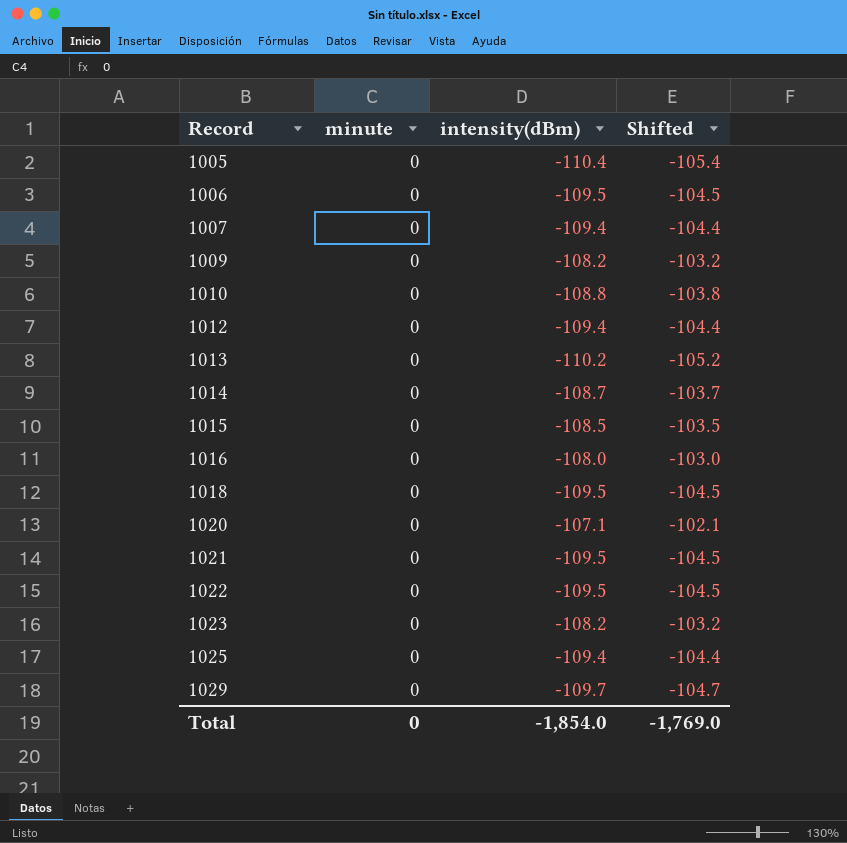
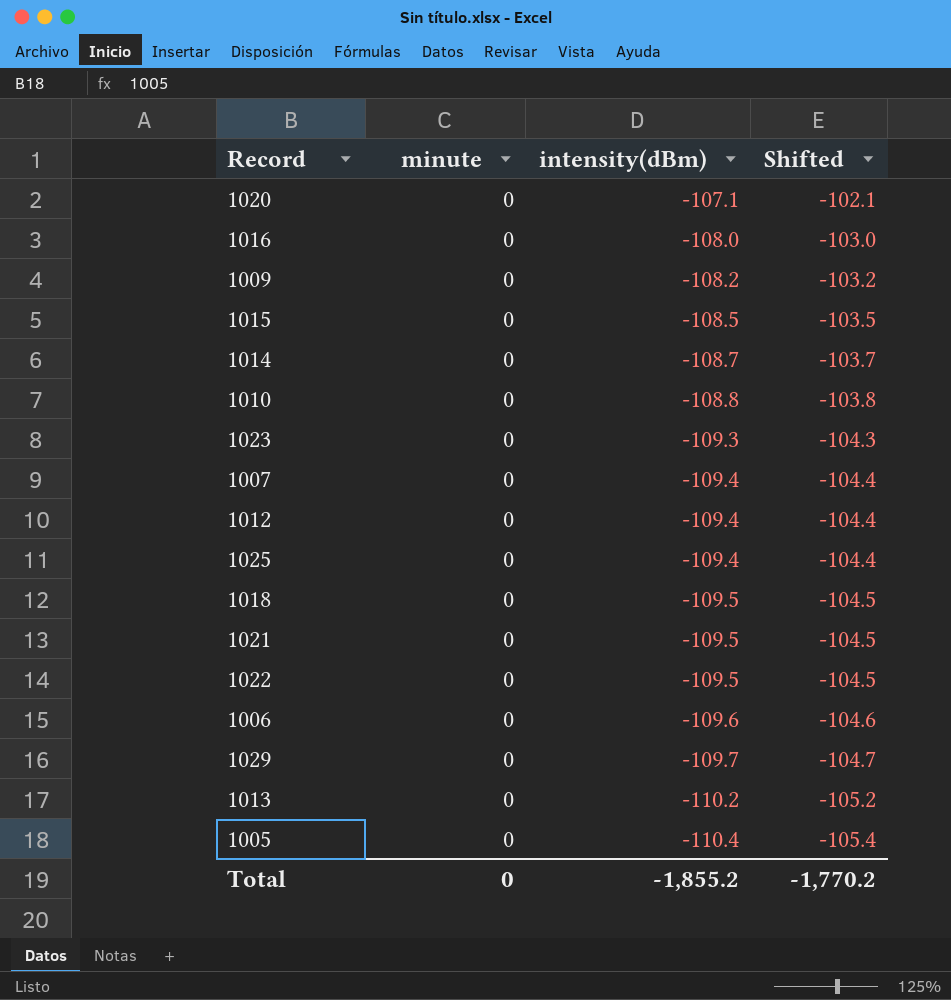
row order: Record ascending -> intensity(dBm) descending
1023 | intensity(dBm): -108.2 -> -109.3
1023 | Shifted: -103.2 -> -104.3
1006 | intensity(dBm): -109.5 -> -109.6
1006 | Shifted: -104.5 -> -104.6
Total | intensity(dBm): -1,854.0 -> -1,855.2
Total | Shifted: -1,769.0 -> -1,770.2

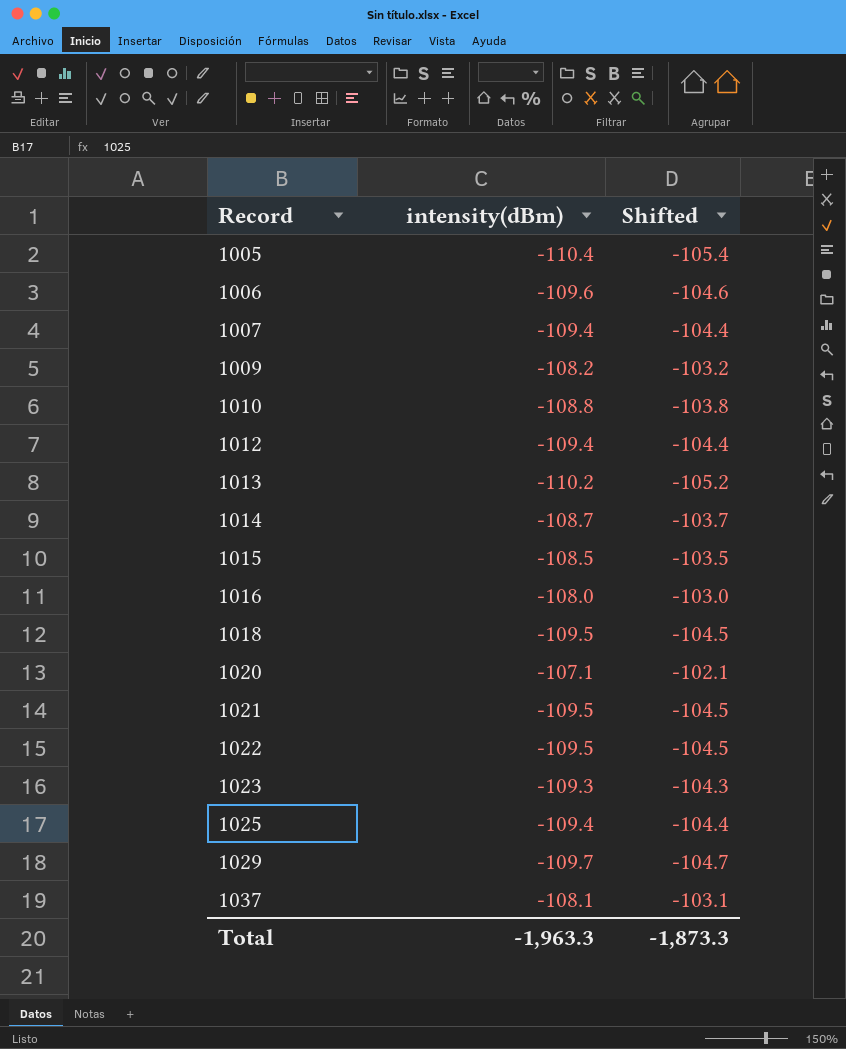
row order: intensity(dBm) descending -> Record ascending
column minute | position: 2 -> none
row 1037: none -> -108.1 | -103.1
Total | intensity(dBm): -1,855.2 -> -1,963.3
Total | Shifted: -1,770.2 -> -1,873.3

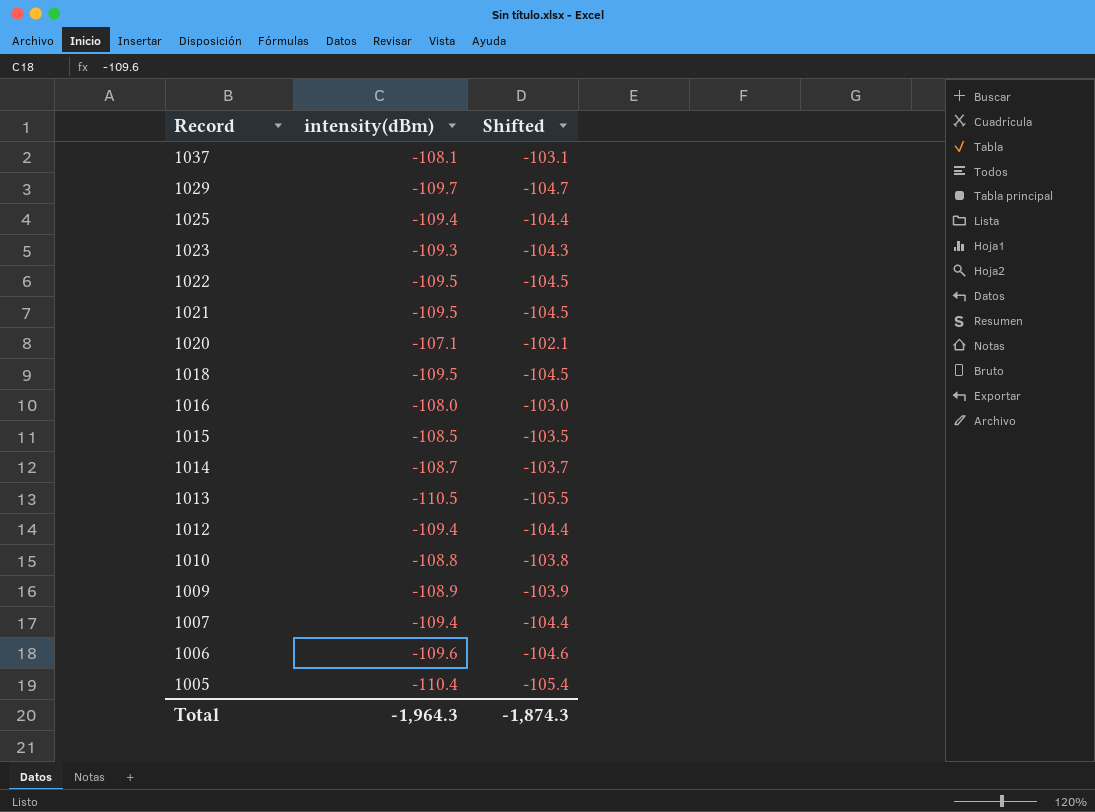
row order: Record ascending -> Record descending
1013 | intensity(dBm): -110.2 -> -110.5
1013 | Shifted: -105.2 -> -105.5
1009 | intensity(dBm): -108.2 -> -108.9
1009 | Shifted: -103.2 -> -103.9
Total | intensity(dBm): -1,963.3 -> -1,964.3
Total | Shifted: -1,873.3 -> -1,874.3

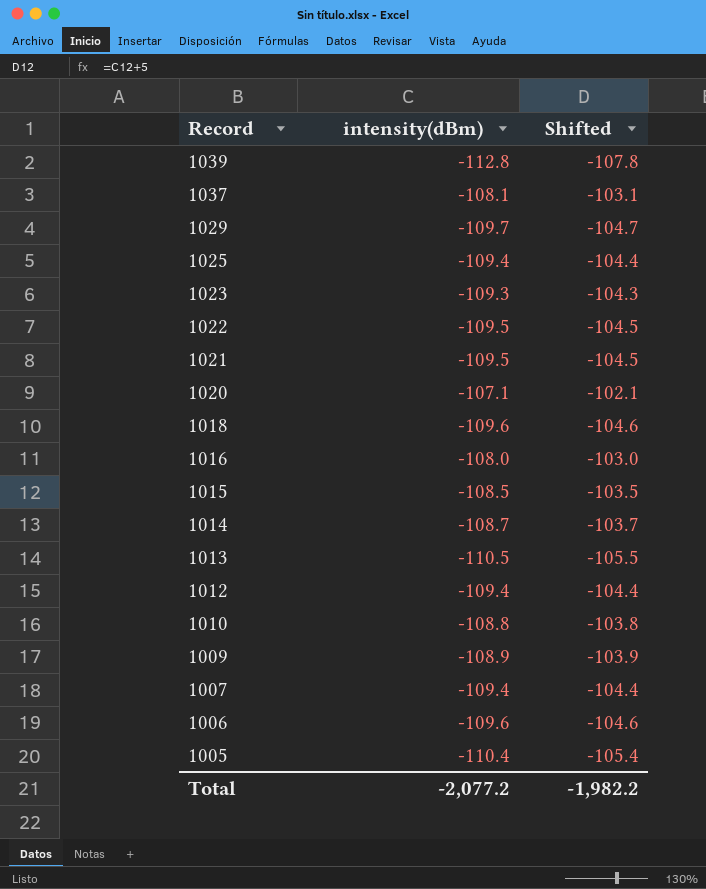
row 1039: none -> -112.8 | -107.8
1018 | intensity(dBm): -109.5 -> -109.6
1018 | Shifted: -104.5 -> -104.6
Total | intensity(dBm): -1,964.3 -> -2,077.2
Total | Shifted: -1,874.3 -> -1,982.2

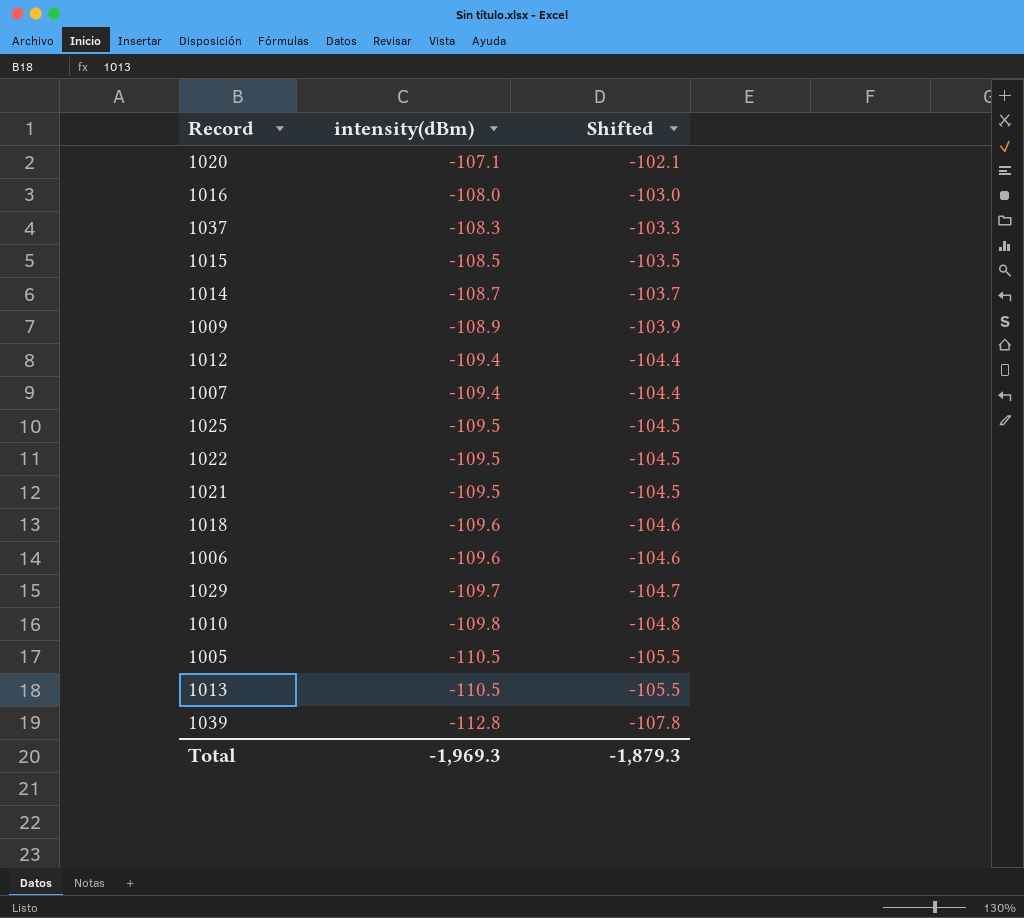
row order: Record descending -> intensity(dBm) descending
row 1023: -109.3 | -104.3 -> none
1037 | intensity(dBm): -108.1 -> -108.3
1037 | Shifted: -103.1 -> -103.3
1025 | intensity(dBm): -109.4 -> -109.5
1025 | Shifted: -104.4 -> -104.5
1010 | intensity(dBm): -108.8 -> -109.8
1010 | Shifted: -103.8 -> -104.8
1005 | intensity(dBm): -110.4 -> -110.5
1005 | Shifted: -105.4 -> -105.5
Total | intensity(dBm): -2,077.2 -> -1,969.3
Total | Shifted: -1,982.2 -> -1,879.3

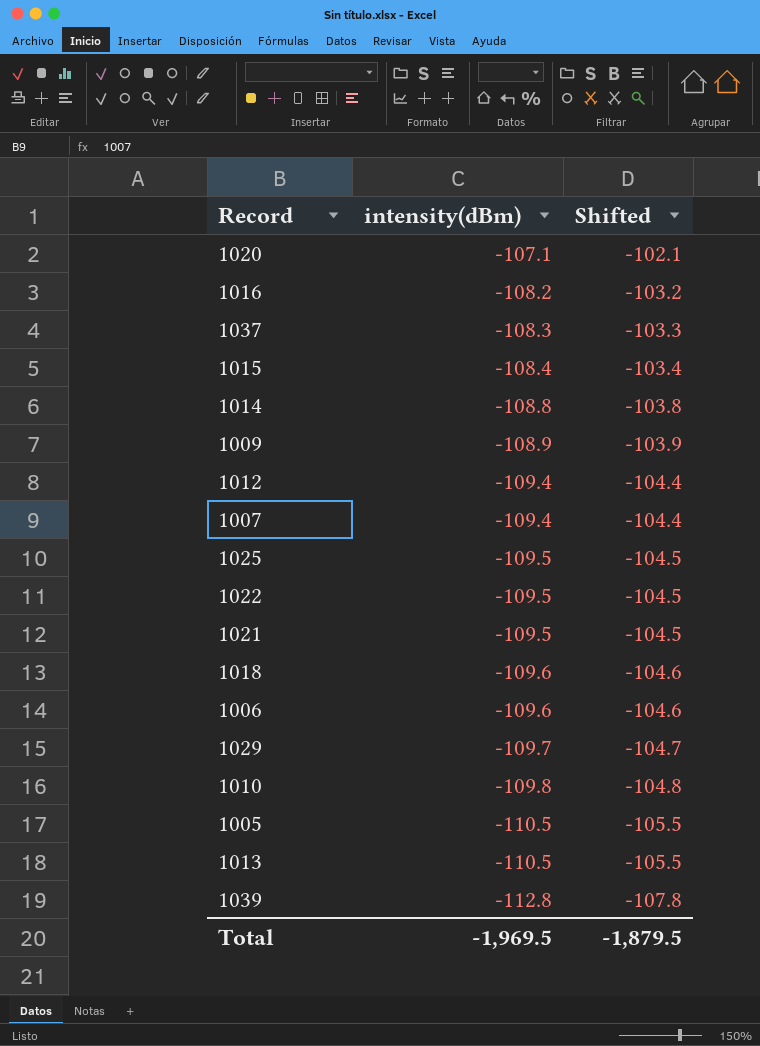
1016 | intensity(dBm): -108.0 -> -108.2
1016 | Shifted: -103.0 -> -103.2
1015 | intensity(dBm): -108.5 -> -108.4
1015 | Shifted: -103.5 -> -103.4
1014 | intensity(dBm): -108.7 -> -108.8
1014 | Shifted: -103.7 -> -103.8
Total | intensity(dBm): -1,969.3 -> -1,969.5
Total | Shifted: -1,879.3 -> -1,879.5

